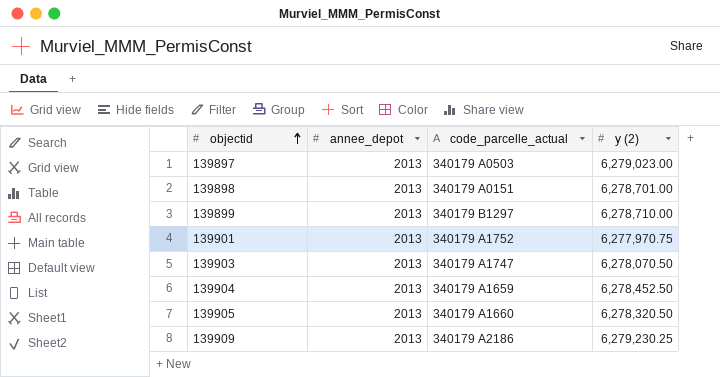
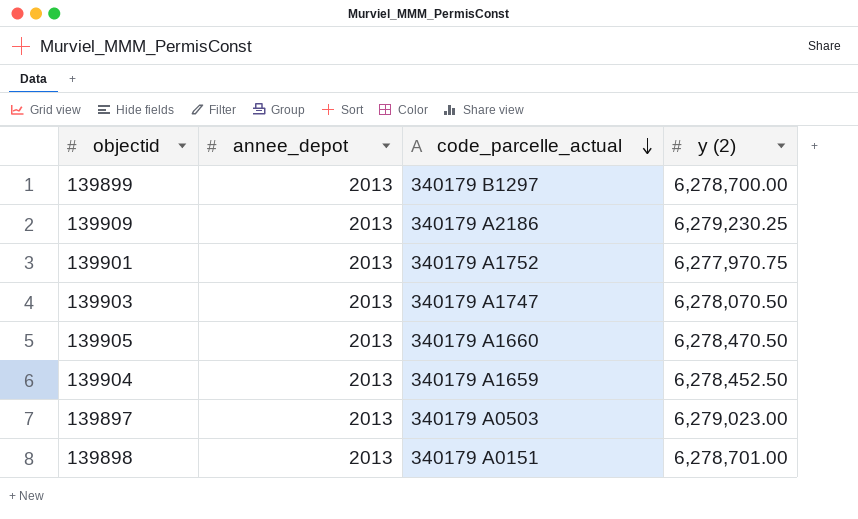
row order: objectid ascending -> code_parcelle_actual descending
139899 | y (2): 6,278,710.00 -> 6,278,700.00
139905 | y (2): 6,278,320.50 -> 6,278,470.50

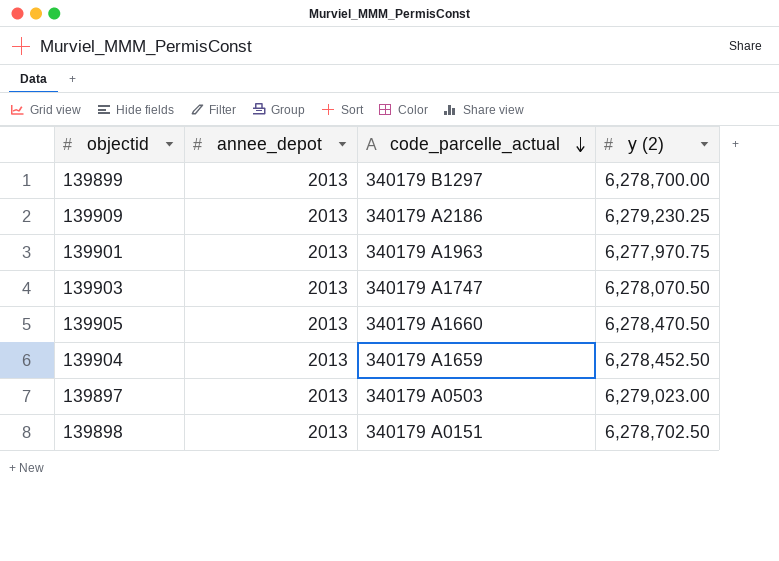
139901 | code_parcelle_actual: 340179 A1752 -> 340179 A1963
139898 | y (2): 6,278,701.00 -> 6,278,702.50

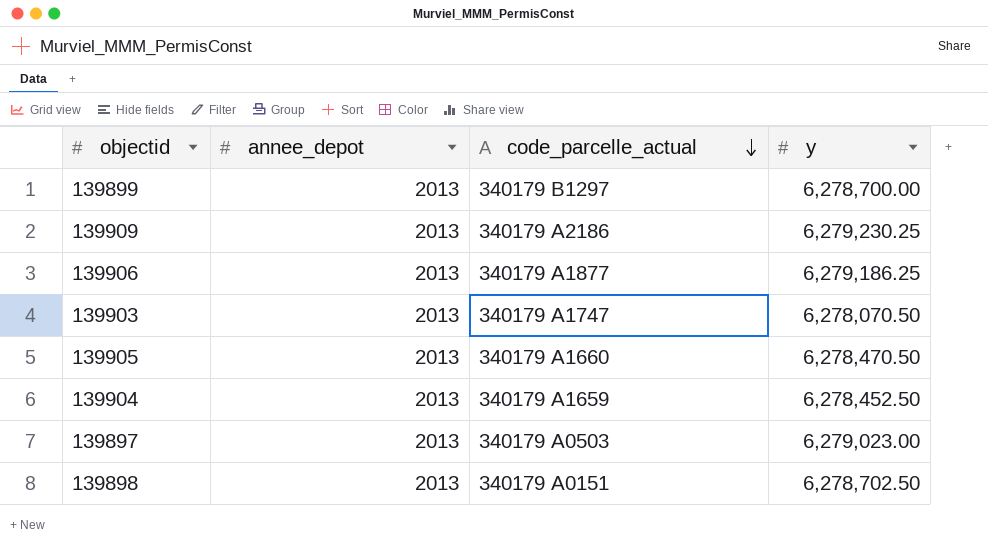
column name: y (2) -> y
row 139901: 2013 | 340179 A1963 | 6,277,970.75 -> none
row 139906: none -> 2013 | 340179 A1877 | 6,279,186.25

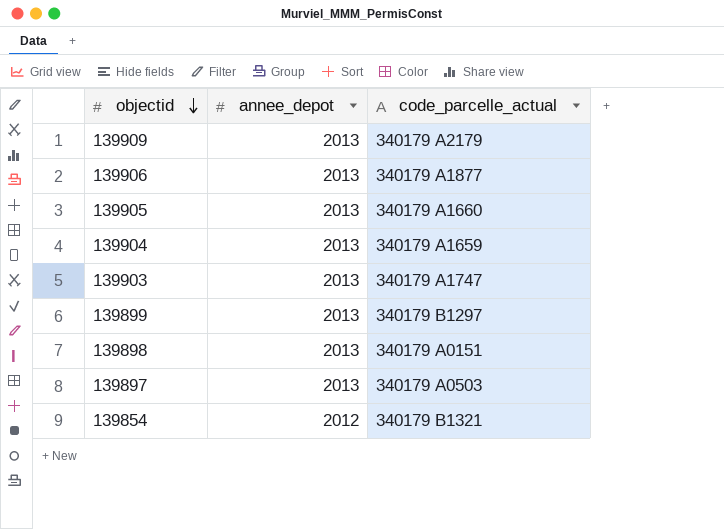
row order: code_parcelle_actual descending -> objectid descending
column y | position: 4 -> none
139909 | code_parcelle_actual: 340179 A2186 -> 340179 A2179
row 139854: none -> 2012 | 340179 B1321

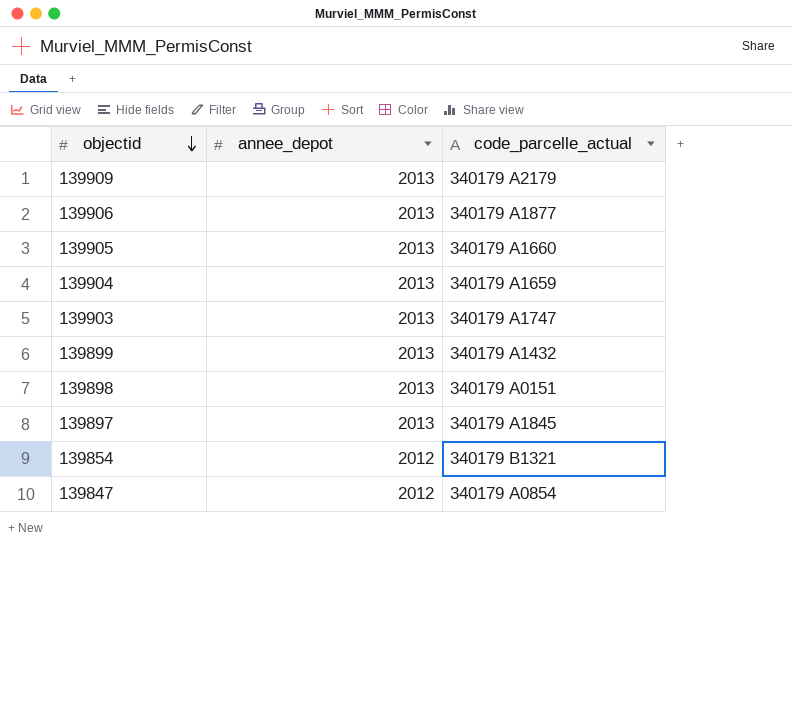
139899 | code_parcelle_actual: 340179 B1297 -> 340179 A1432
139897 | code_parcelle_actual: 340179 A0503 -> 340179 A1845
row 139847: none -> 2012 | 340179 A0854

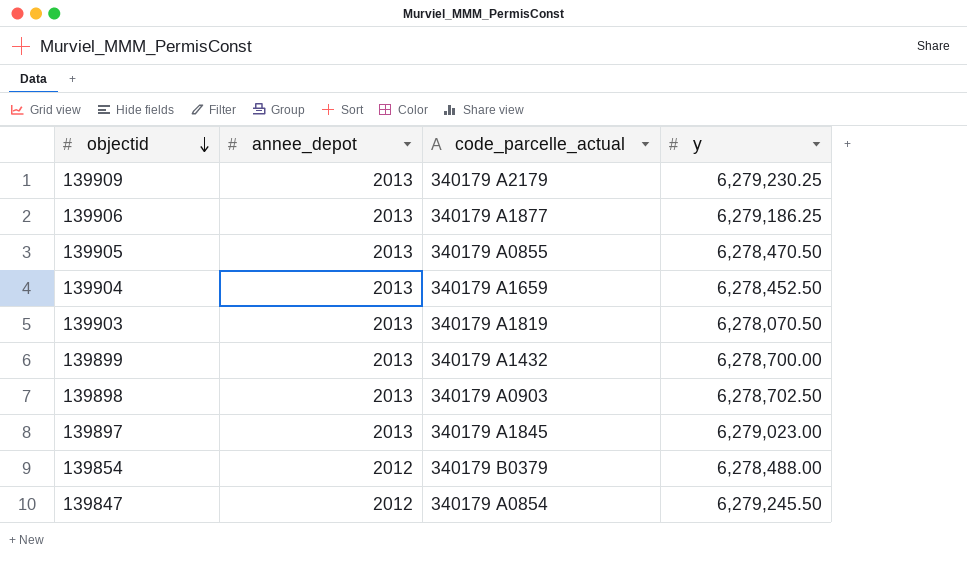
column y | position: none -> 4
139905 | code_parcelle_actual: 340179 A1660 -> 340179 A0855
139903 | code_parcelle_actual: 340179 A1747 -> 340179 A1819
139898 | code_parcelle_actual: 340179 A0151 -> 340179 A0903
139854 | code_parcelle_actual: 340179 B1321 -> 340179 B0379

